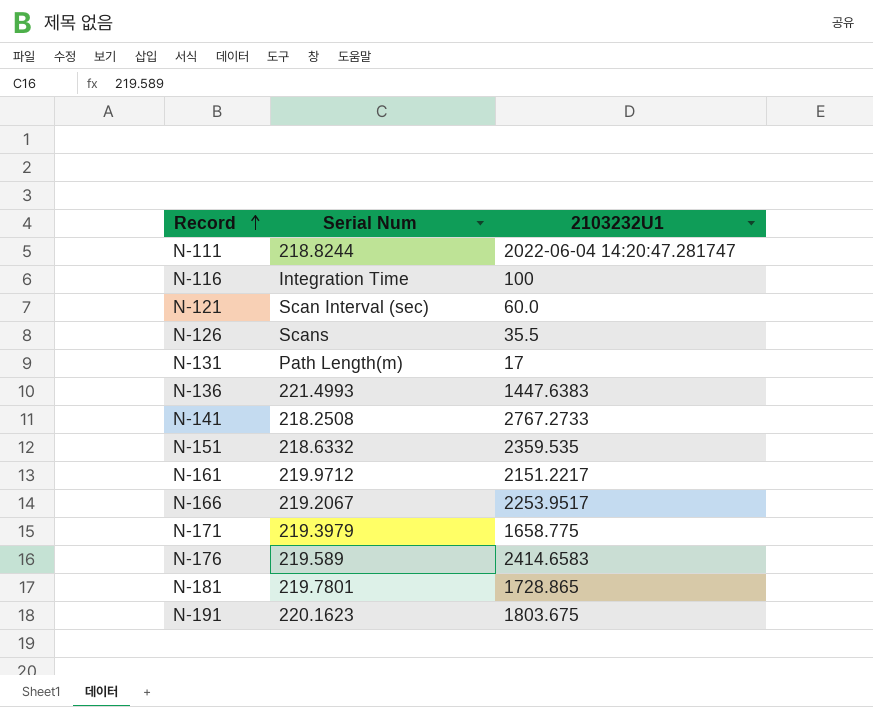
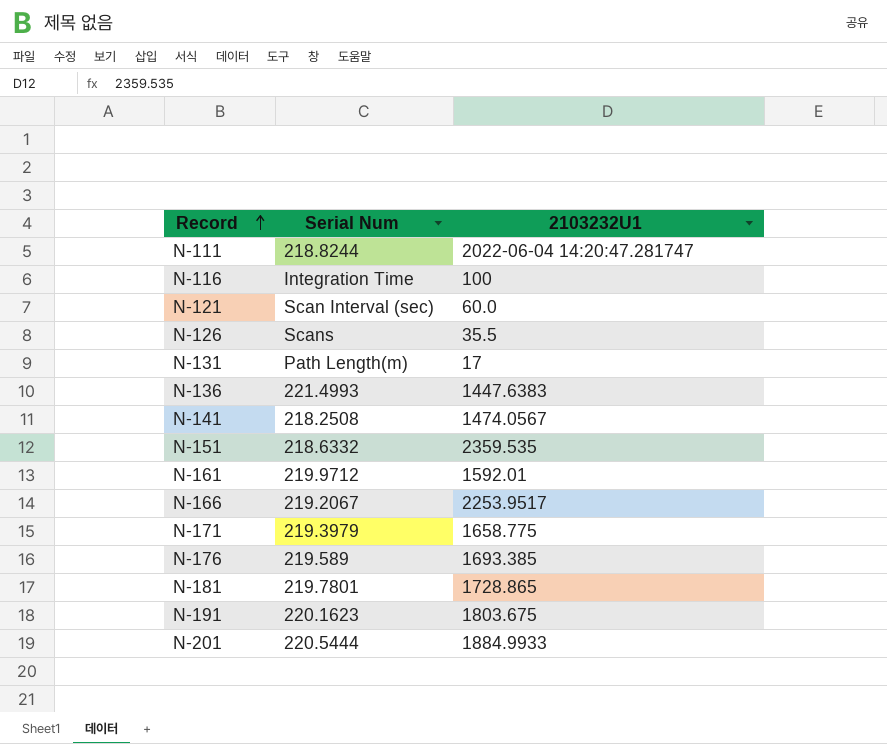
N-141 | 2103232U1: 2767.2733 -> 1474.0567
N-161 | 2103232U1: 2151.2217 -> 1592.01
N-176 | 2103232U1: 2414.6583 -> 1693.385
row N-201: none -> 220.5444 | 1884.9933

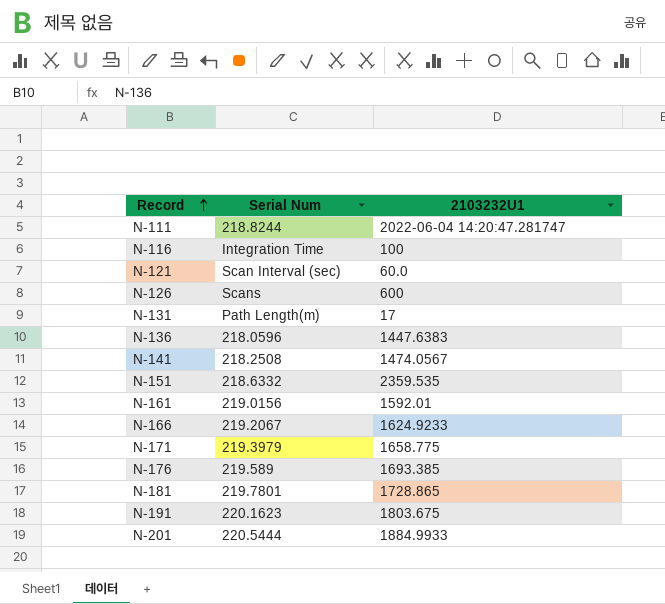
N-126 | 2103232U1: 35.5 -> 600
N-136 | Serial Num: 221.4993 -> 218.0596
N-161 | Serial Num: 219.9712 -> 219.0156
N-166 | 2103232U1: 2253.9517 -> 1624.9233

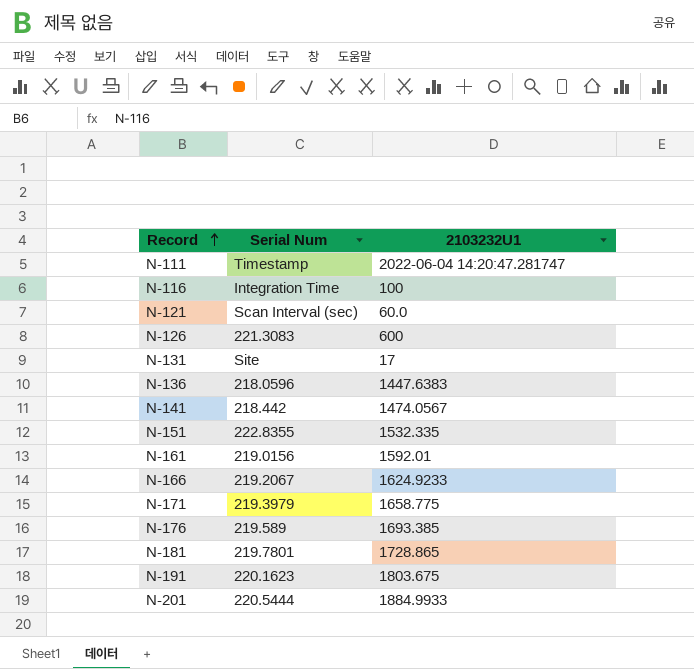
N-111 | Serial Num: 218.8244 -> Timestamp
N-126 | Serial Num: Scans -> 221.3083
N-131 | Serial Num: Path Length(m) -> Site
N-141 | Serial Num: 218.2508 -> 218.442
N-151 | Serial Num: 218.6332 -> 222.8355
N-151 | 2103232U1: 2359.535 -> 1532.335

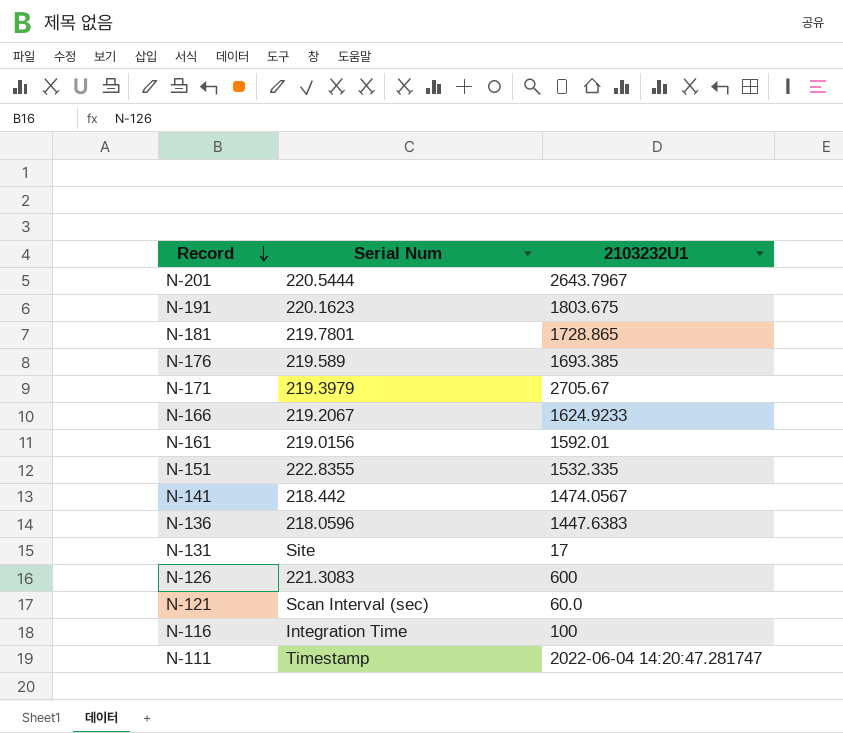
row order: Record ascending -> Record descending
N-201 | 2103232U1: 1884.9933 -> 2643.7967
N-171 | 2103232U1: 1658.775 -> 2705.67

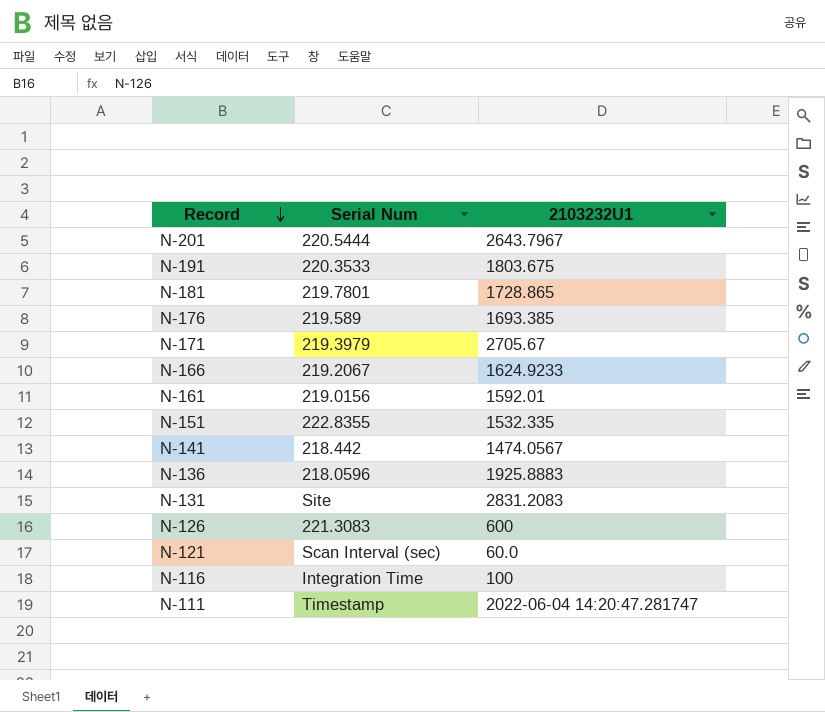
N-191 | Serial Num: 220.1623 -> 220.3533
N-136 | 2103232U1: 1447.6383 -> 1925.8883
N-131 | 2103232U1: 17 -> 2831.2083

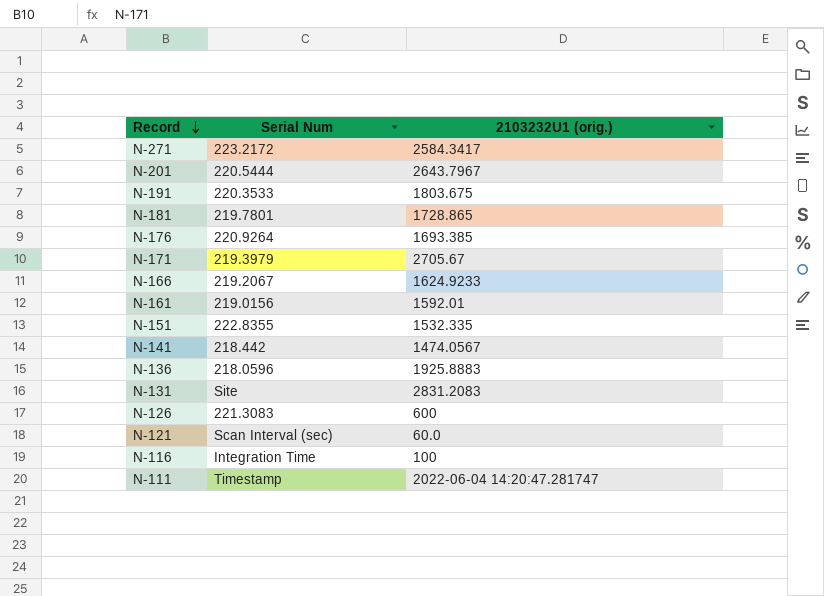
column name: 2103232U1 -> 2103232U1 (orig.)
row N-271: none -> 223.2172 | 2584.3417
N-176 | Serial Num: 219.589 -> 220.9264

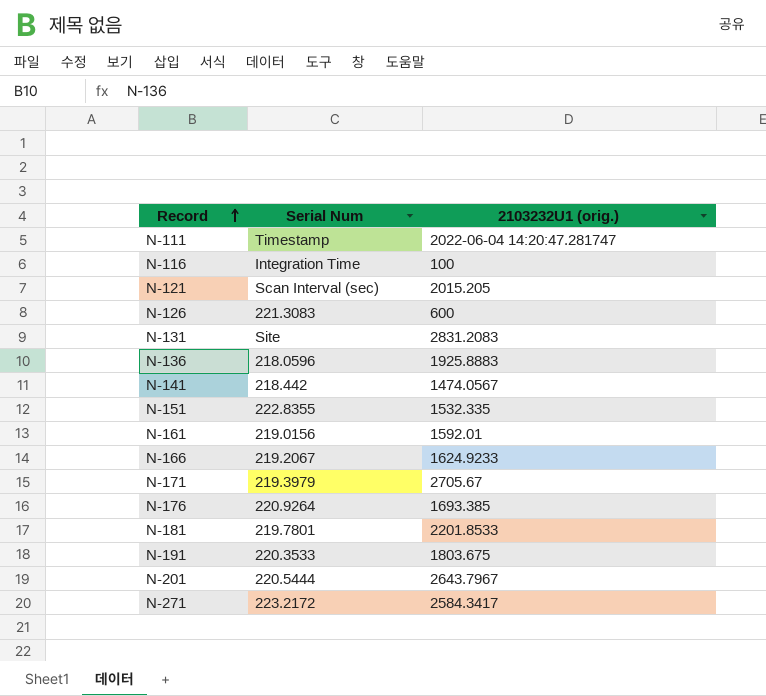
row order: Record descending -> Record ascending
N-121 | 2103232U1 (orig.): 60.0 -> 2015.205
N-181 | 2103232U1 (orig.): 1728.865 -> 2201.8533

